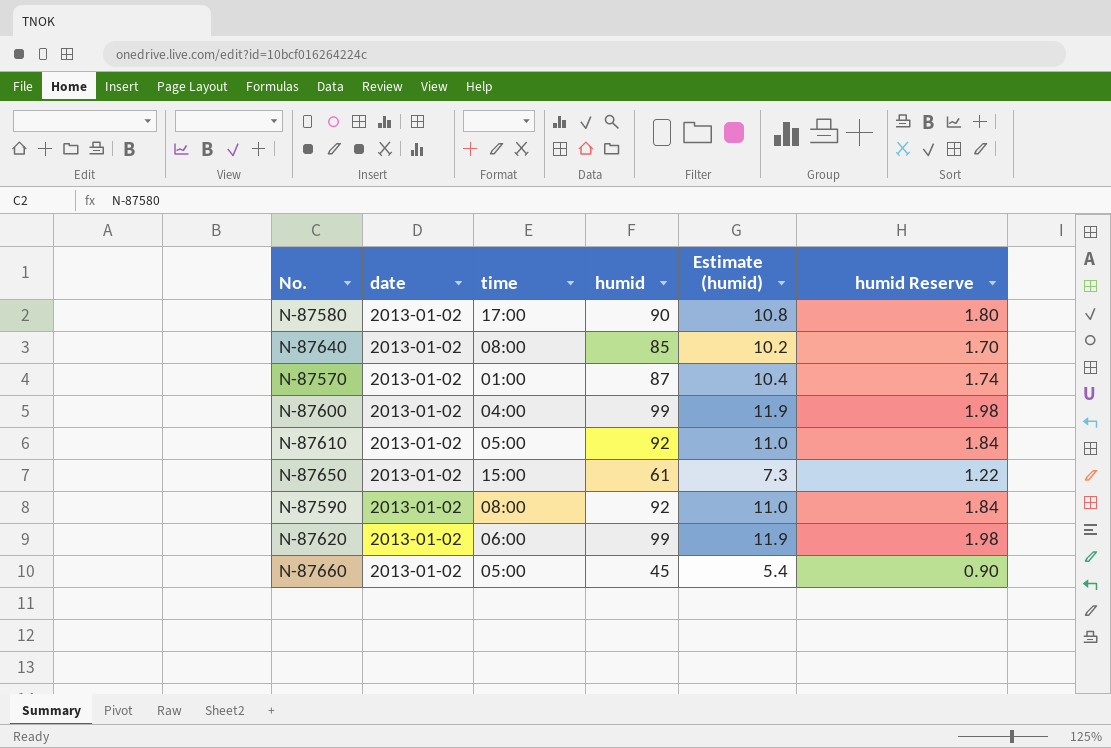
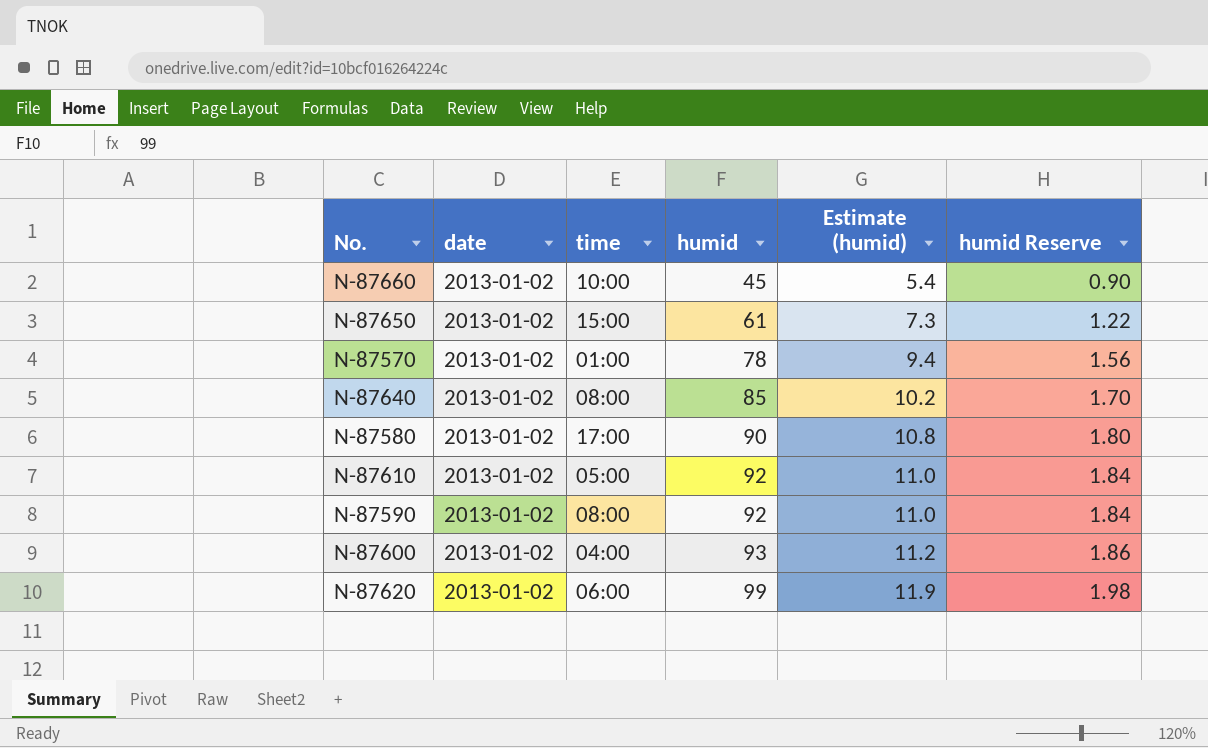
row order: none -> humid ascending
N-87660 | time: 05:00 -> 10:00
N-87570 | humid: 87 -> 78
N-87570 | Estimate (humid): 10.4 -> 9.4
N-87570 | humid Reserve: 1.74 -> 1.56
N-87600 | humid: 99 -> 93
N-87600 | Estimate (humid): 11.9 -> 11.2
N-87600 | humid Reserve: 1.98 -> 1.86

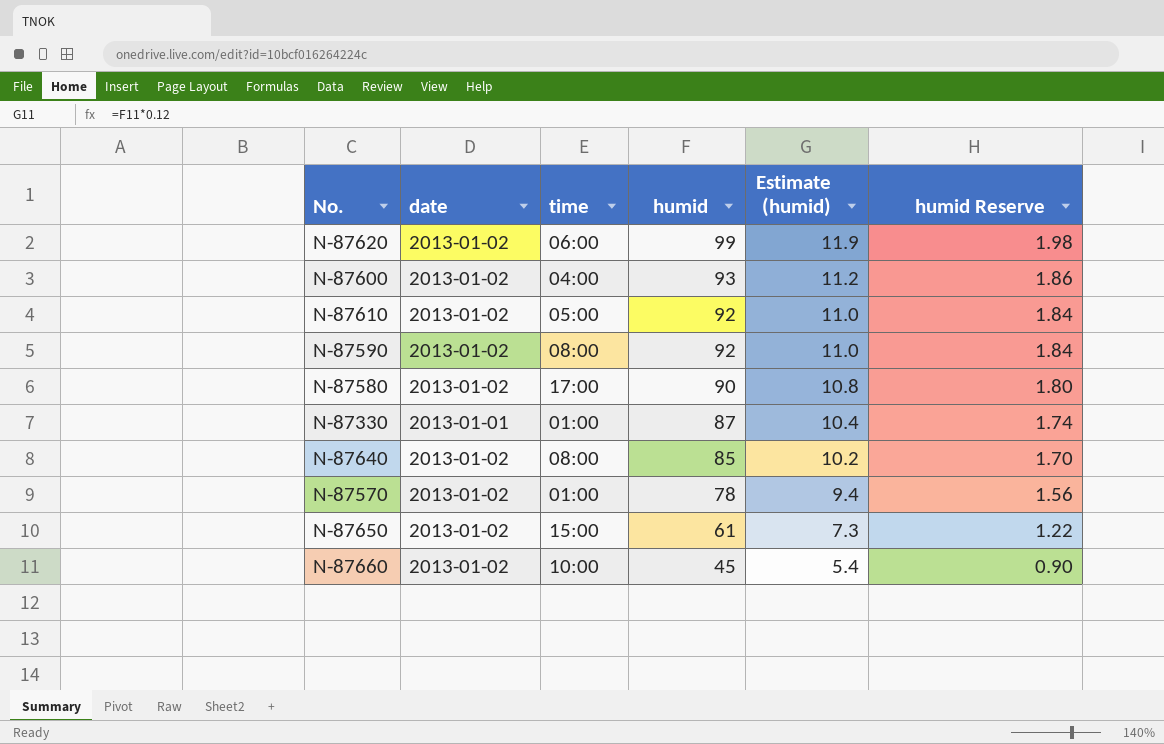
row order: humid ascending -> humid descending
row N-87330: none -> 2013-01-01 | 01:00 | 87 | 10.4 | 1.74

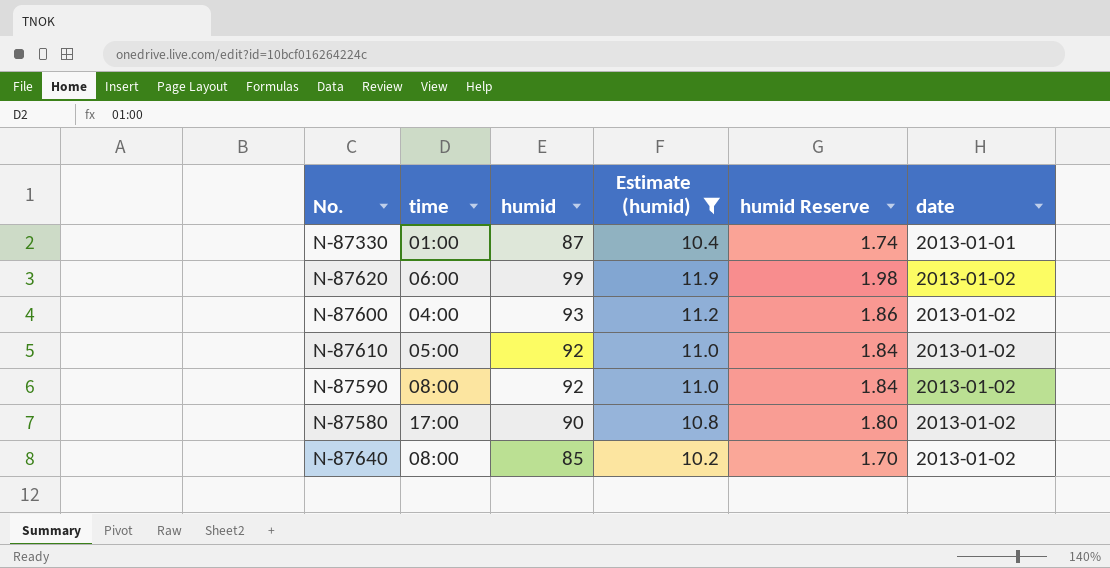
filter: none -> Estimate (humid) >= 10.2
row order: humid descending -> date ascending
column date | position: 2 -> 6

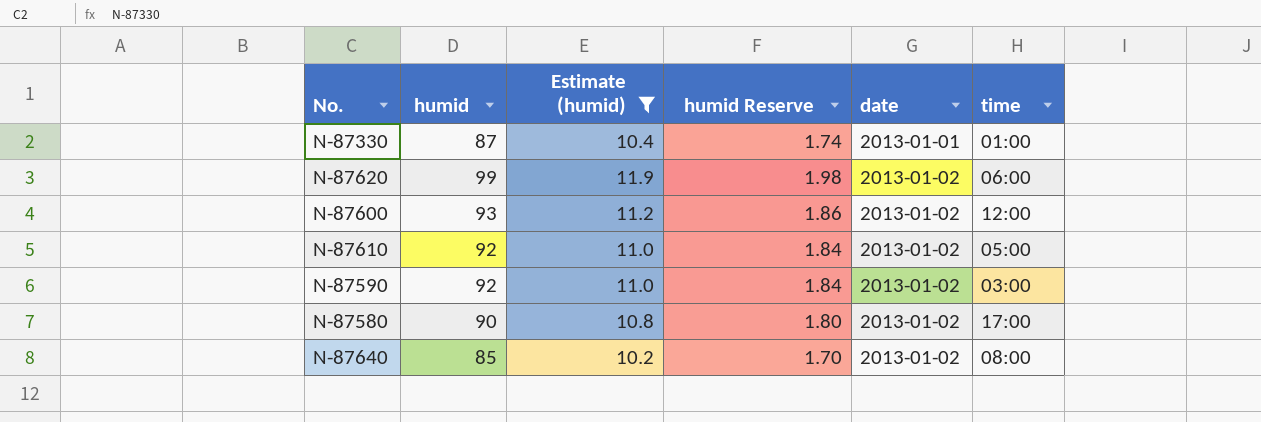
column time | position: 2 -> 6
N-87600 | time: 04:00 -> 12:00
N-87590 | time: 08:00 -> 03:00

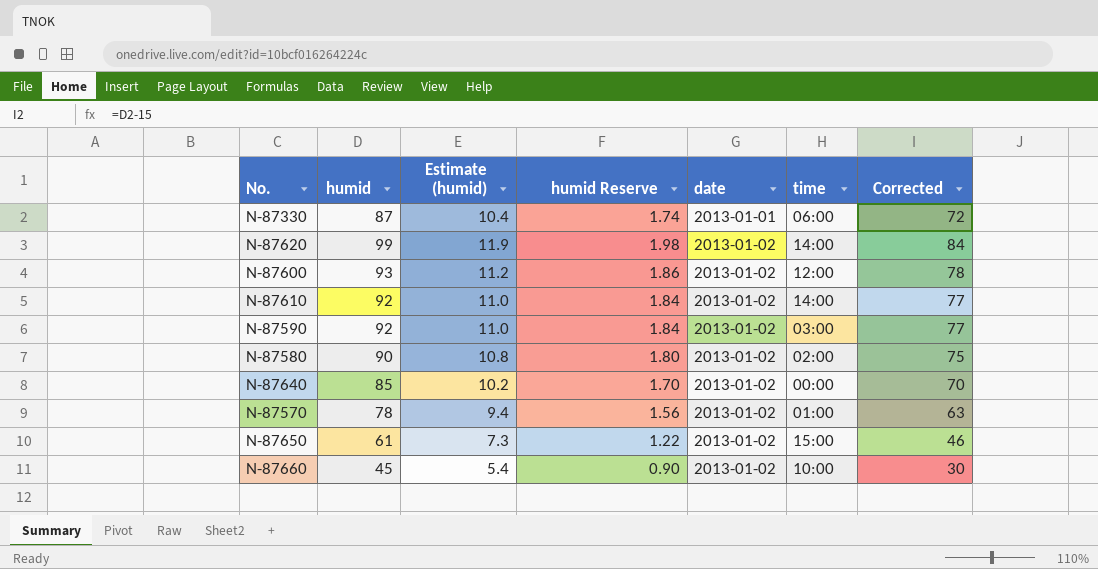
filter: Estimate (humid) >= 10.2 -> none
column Corrected | formula: none -> [humid] - 15
N-87330 | time: 01:00 -> 06:00
N-87620 | time: 06:00 -> 14:00
N-87610 | time: 05:00 -> 14:00
N-87580 | time: 17:00 -> 02:00
N-87640 | time: 08:00 -> 00:00

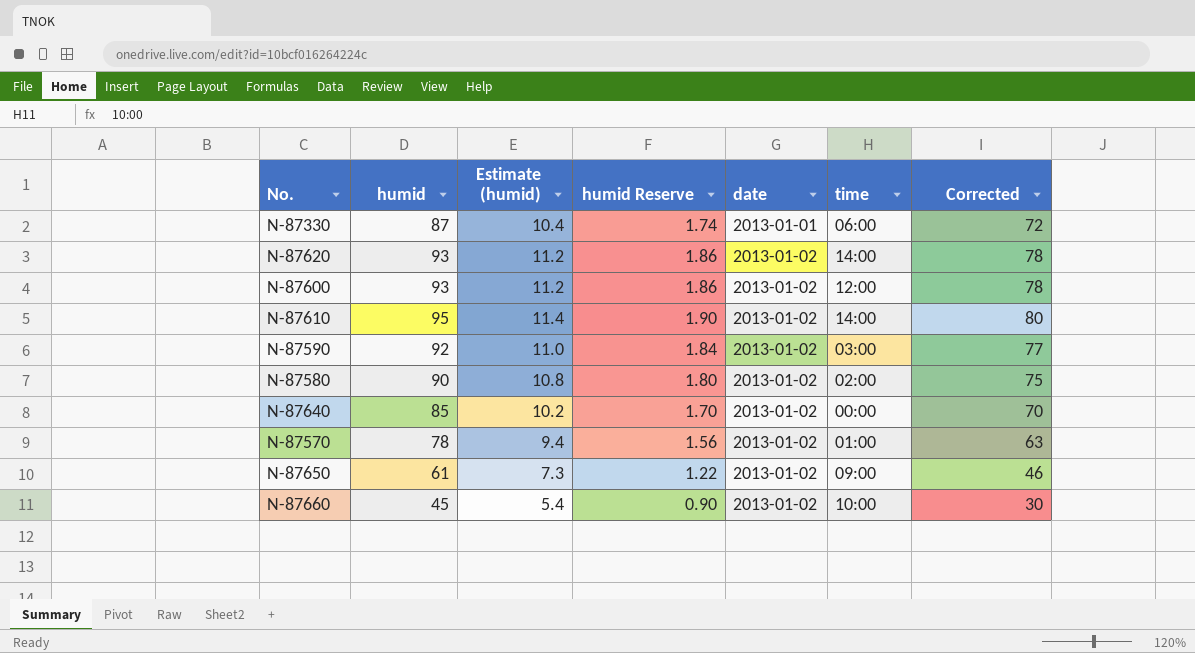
N-87620 | humid: 99 -> 93
N-87620 | Estimate (humid): 11.9 -> 11.2
N-87620 | humid Reserve: 1.98 -> 1.86
N-87620 | Corrected: 84 -> 78
N-87610 | humid: 92 -> 95
N-87610 | Estimate (humid): 11.0 -> 11.4
N-87610 | humid Reserve: 1.84 -> 1.90
N-87610 | Corrected: 77 -> 80
N-87650 | time: 15:00 -> 09:00

